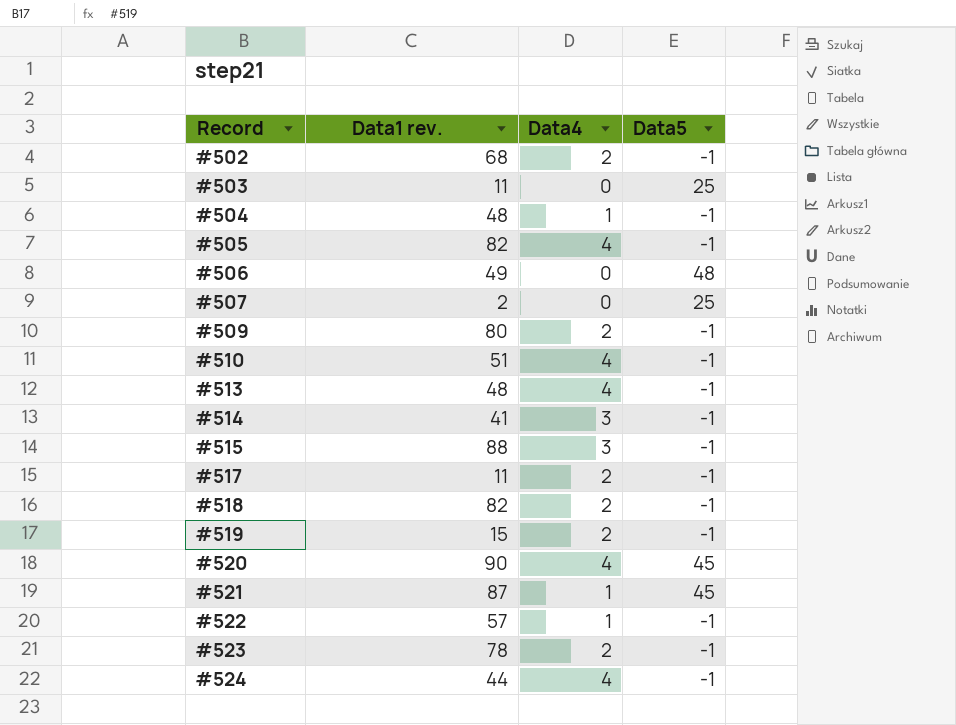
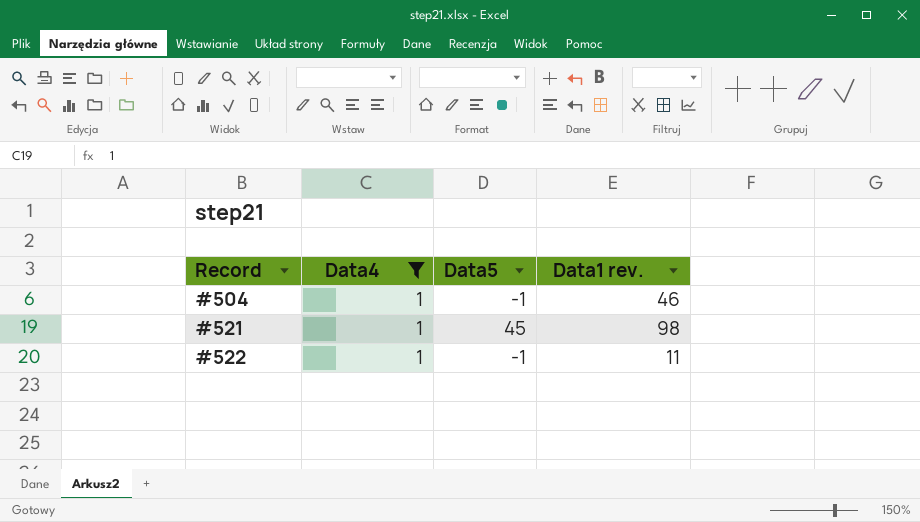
filter: none -> Data4 = 1
column Data1 rev. | position: 2 -> 4
#504 | Data1 rev.: 48 -> 46
#521 | Data1 rev.: 87 -> 98
#522 | Data1 rev.: 57 -> 11

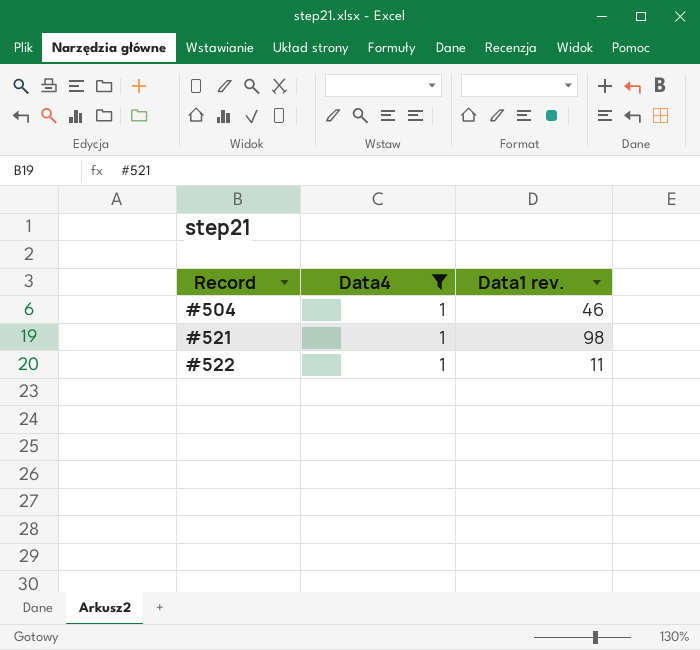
column Data5 | position: 3 -> none

